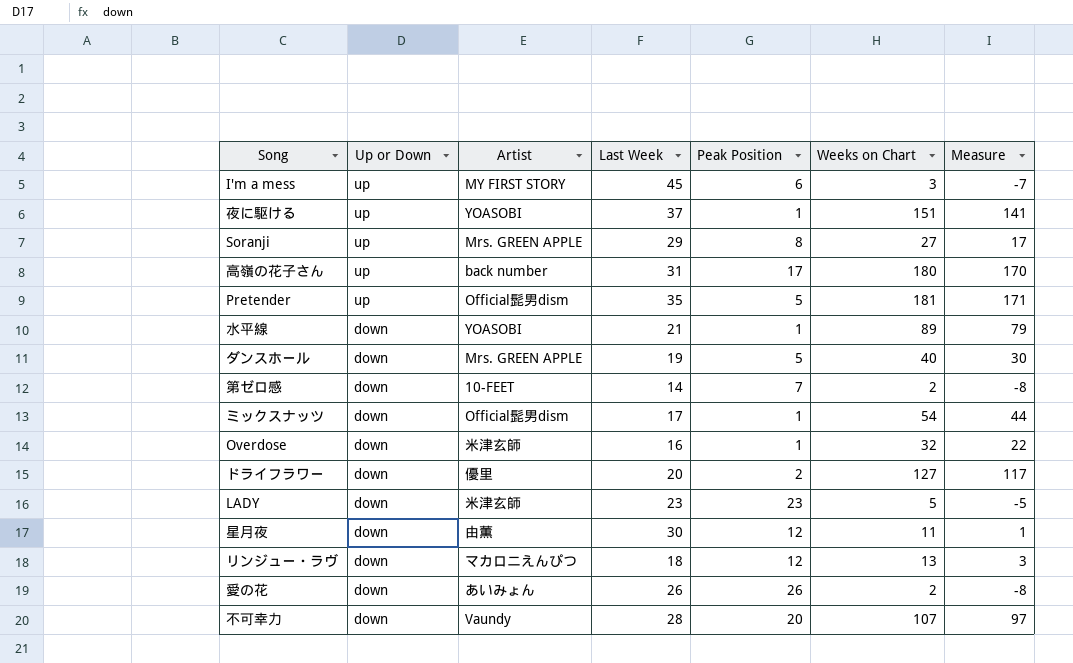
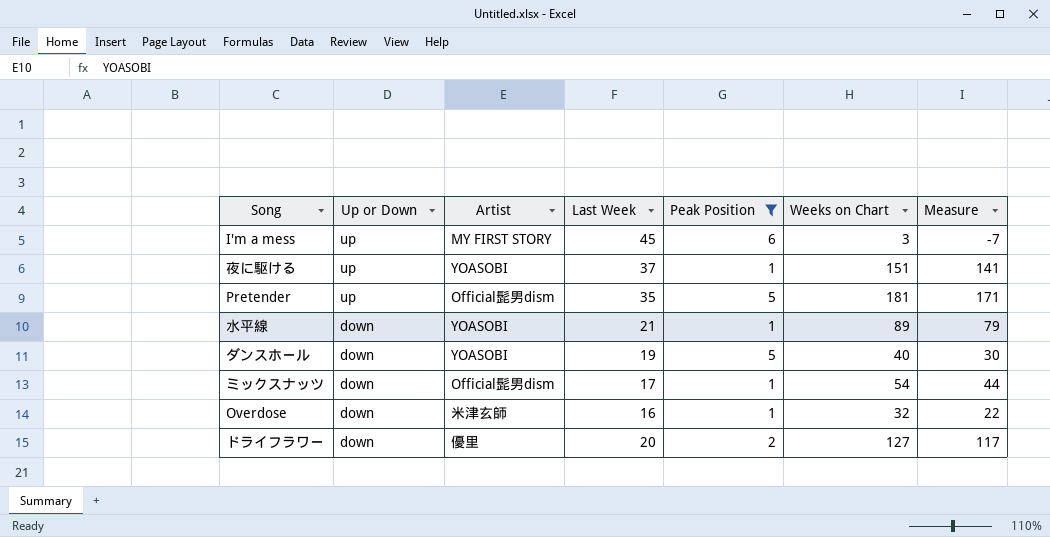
filter: none -> Peak Position <= 6
ダンスホール | Artist: Mrs. GREEN APPLE -> YOASOBI

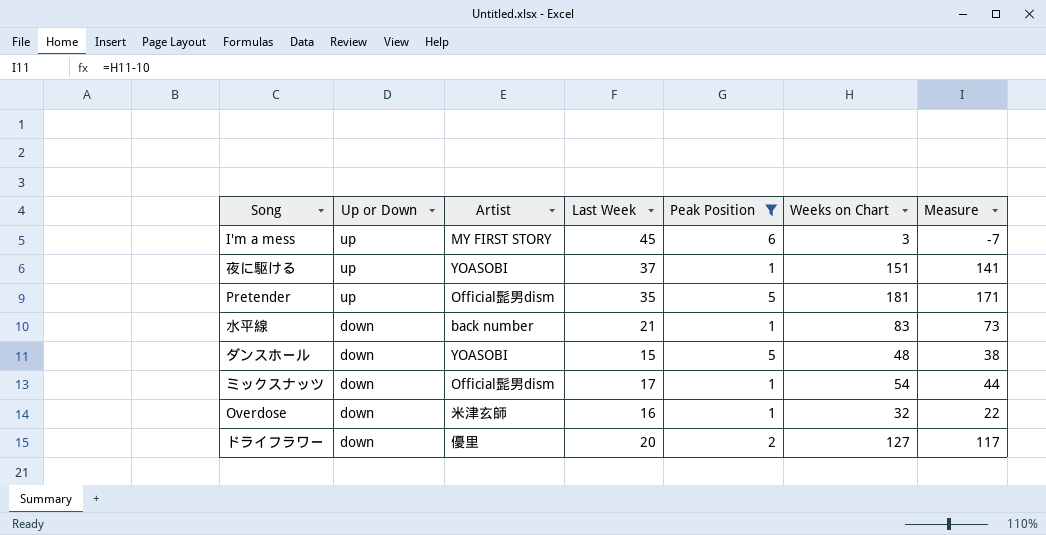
水平線 | Artist: YOASOBI -> back number
水平線 | Weeks on Chart: 89 -> 83
水平線 | Measure: 79 -> 73
ダンスホール | Last Week: 19 -> 15
ダンスホール | Weeks on Chart: 40 -> 48
ダンスホール | Measure: 30 -> 38

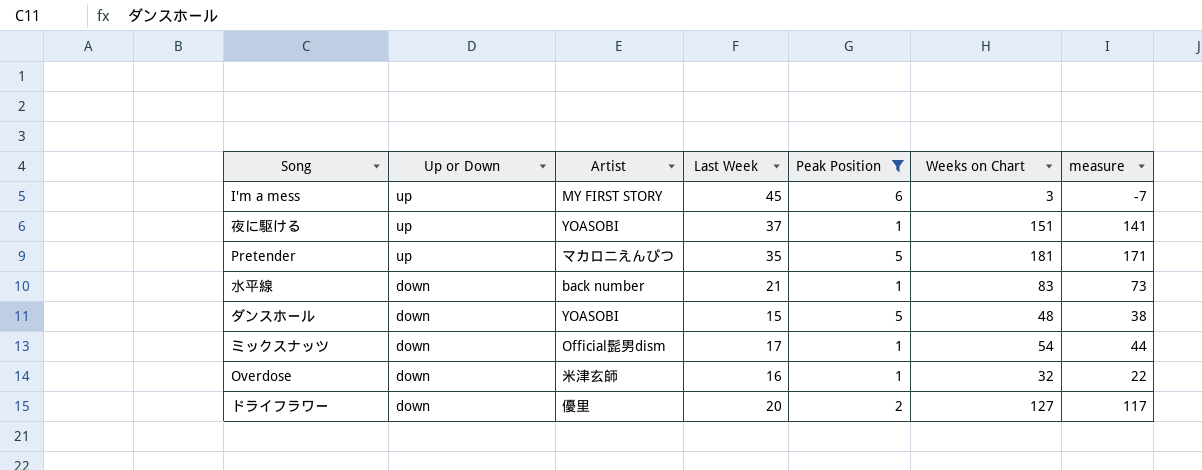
column name: Measure -> measure
Pretender | Artist: Official髭男dism -> マカロニえんぴつ

